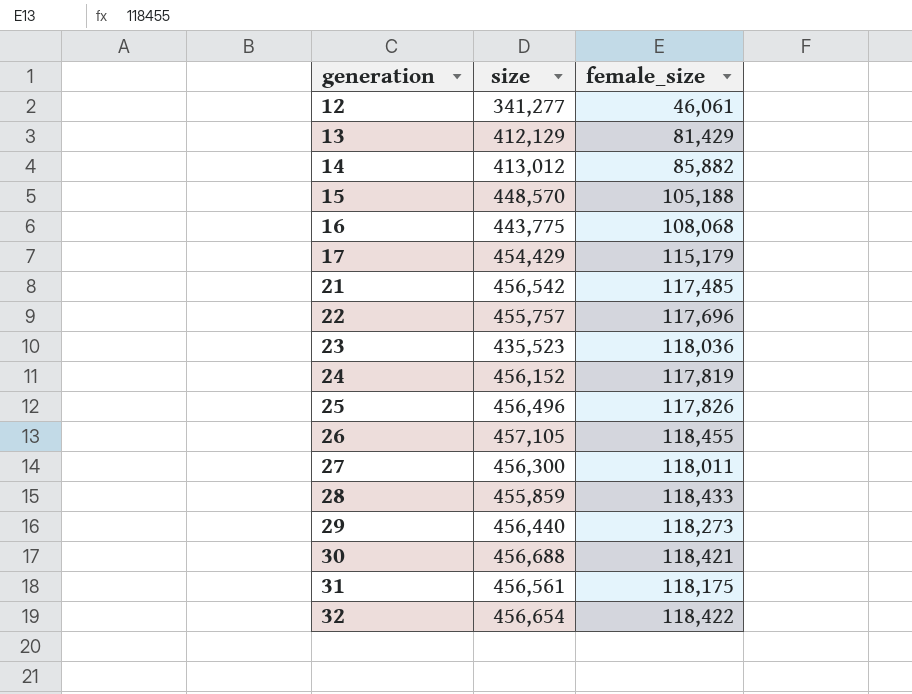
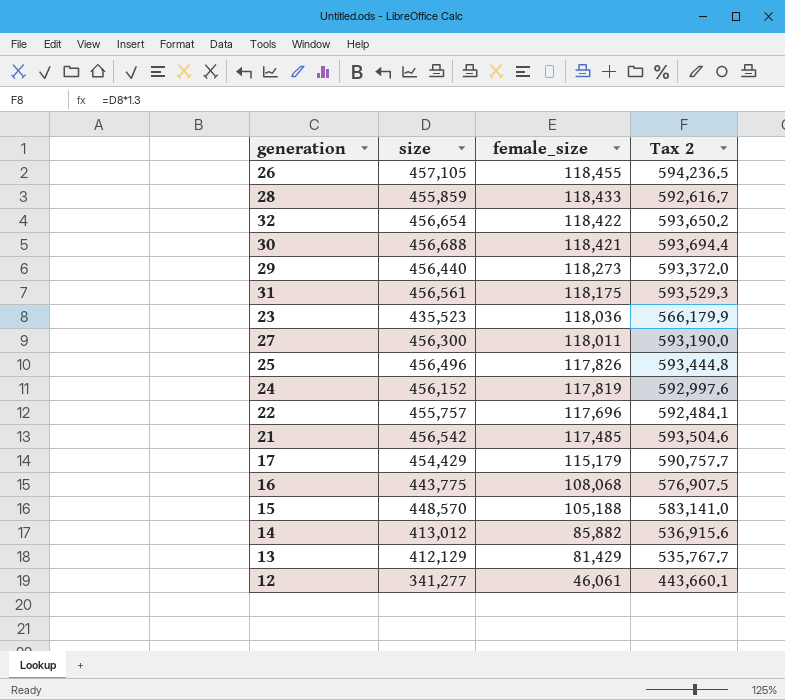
row order: generation ascending -> female_size descending
column Tax 2 | formula: none -> [size] * 1.3

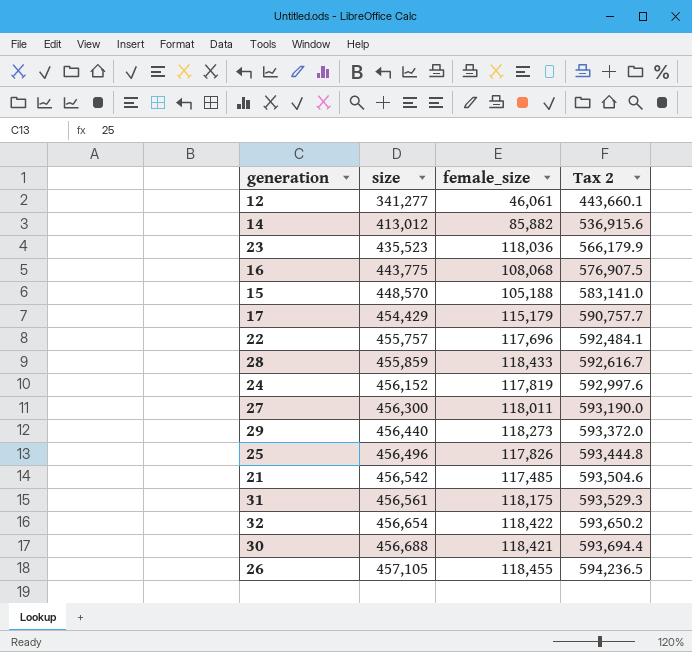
row order: female_size descending -> size ascending
row 13: 412,129 | 81,429 | 535,767.7 -> none

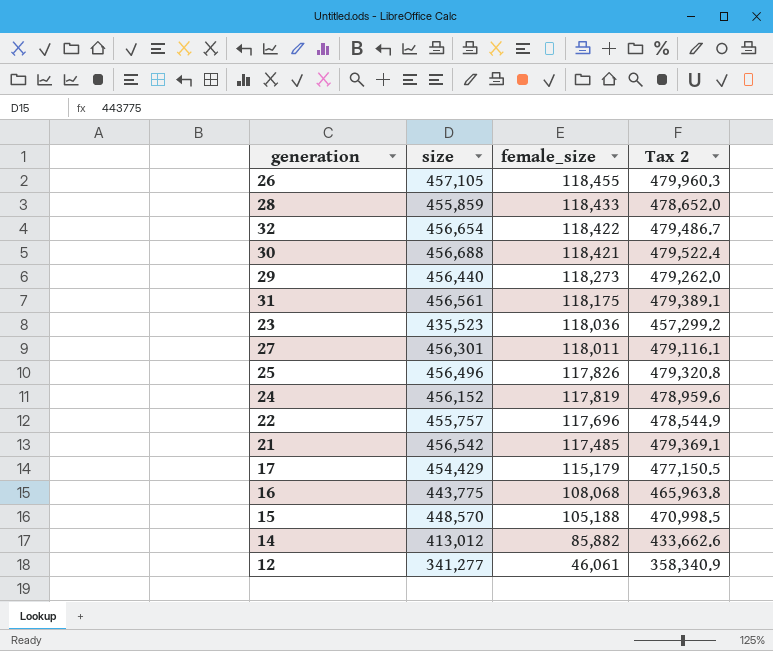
row order: size ascending -> female_size descending
column Tax 2 | formula: [size] * 1.3 -> [size] * 1.05
27 | size: 456,300 -> 456,301

